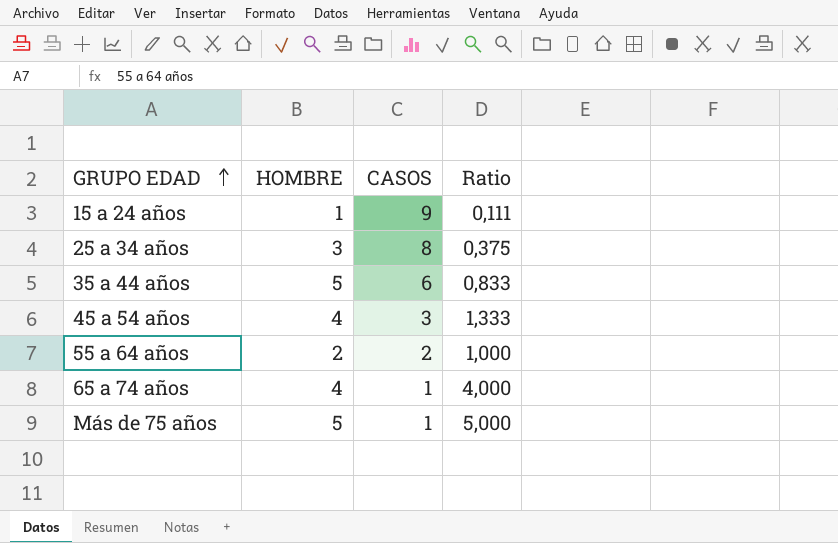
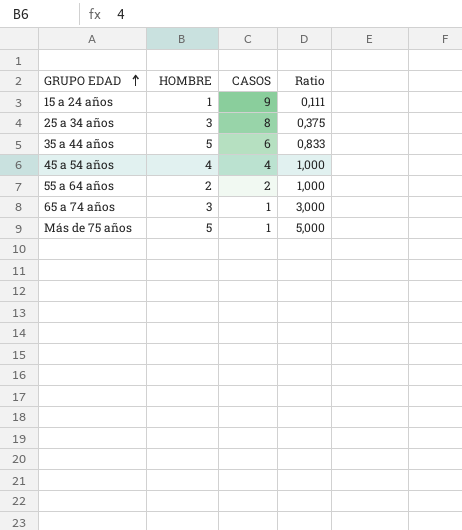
45 a 54 años | CASOS: 3 -> 4
45 a 54 años | Ratio: 1,333 -> 1,000
65 a 74 años | HOMBRE: 4 -> 3
65 a 74 años | Ratio: 4,000 -> 3,000

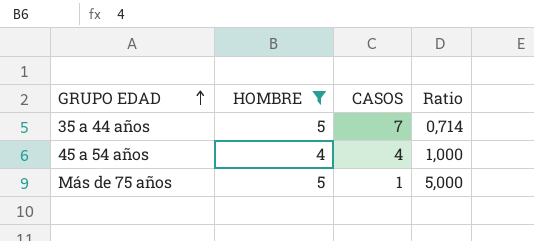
filter: none -> HOMBRE >= 4
35 a 44 años | CASOS: 6 -> 7
35 a 44 años | Ratio: 0,833 -> 0,714

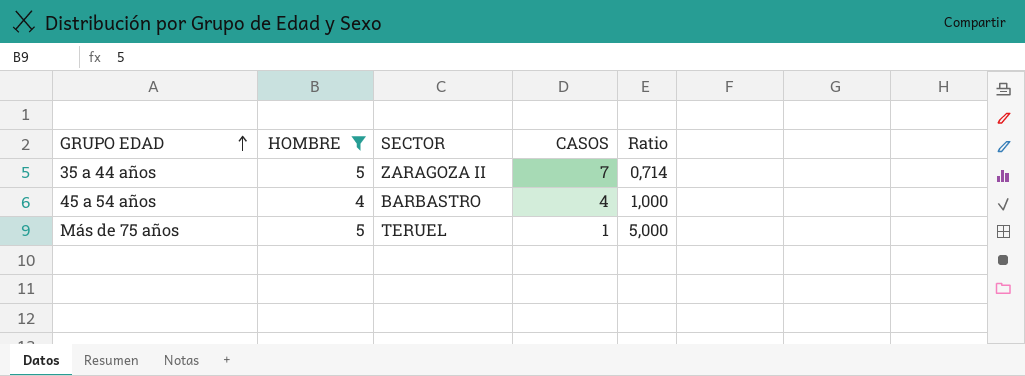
column SECTOR | position: none -> 3

